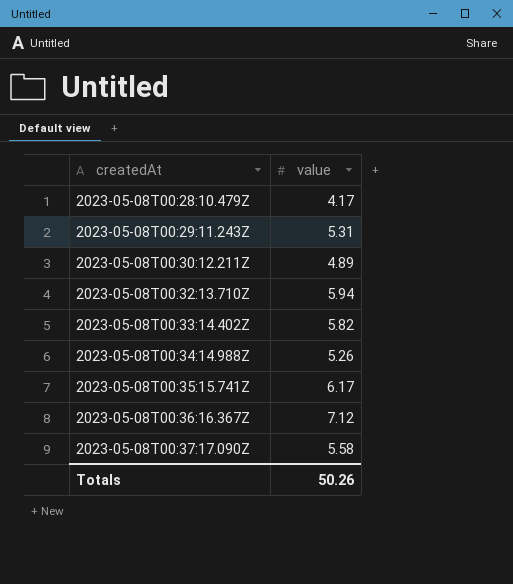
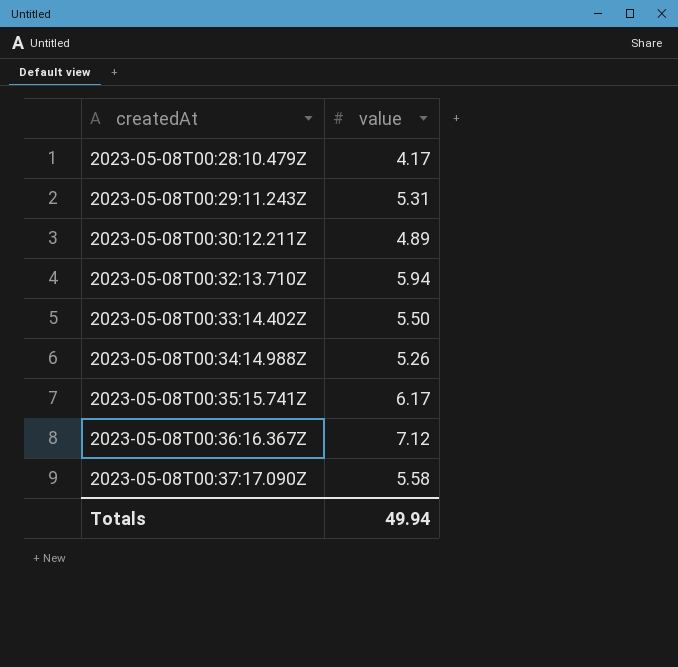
2023-05-08T00:33:14.402Z | value: 5.82 -> 5.50
Totals | value: 50.26 -> 49.94

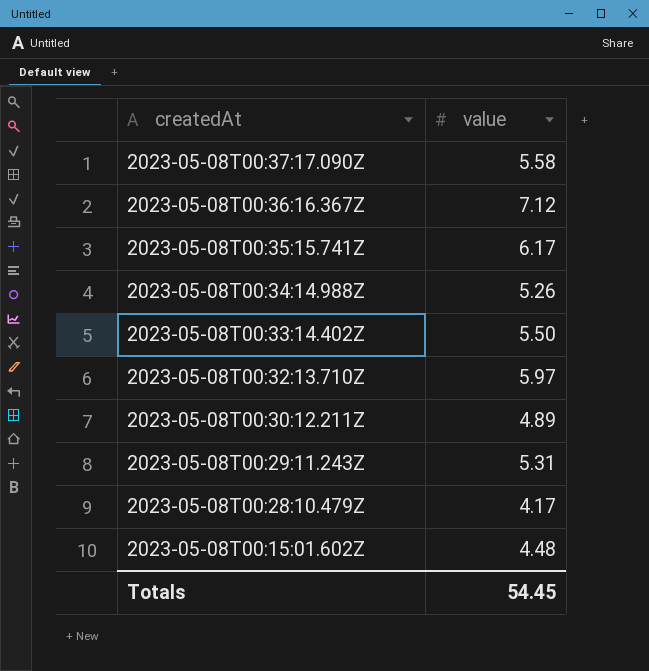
row order: createdAt ascending -> createdAt descending
2023-05-08T00:32:13.710Z | value: 5.94 -> 5.97
row 2023-05-08T00:15:01.602Z: none -> 4.48
Totals | value: 49.94 -> 54.45

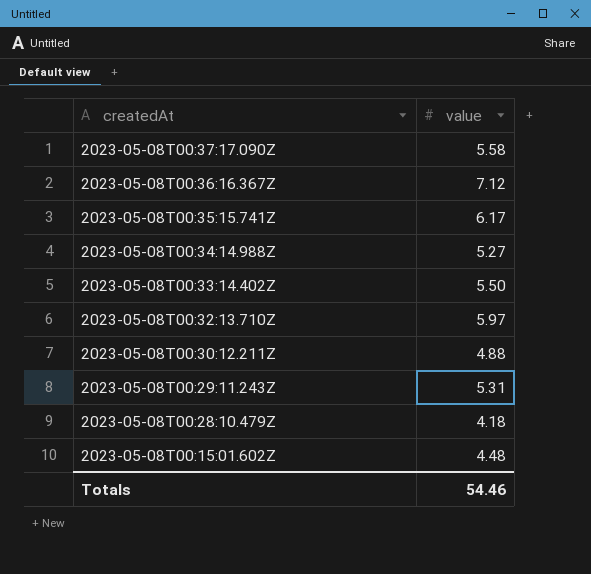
2023-05-08T00:34:14.988Z | value: 5.26 -> 5.27
2023-05-08T00:30:12.211Z | value: 4.89 -> 4.88
2023-05-08T00:28:10.479Z | value: 4.17 -> 4.18
Totals | value: 54.45 -> 54.46

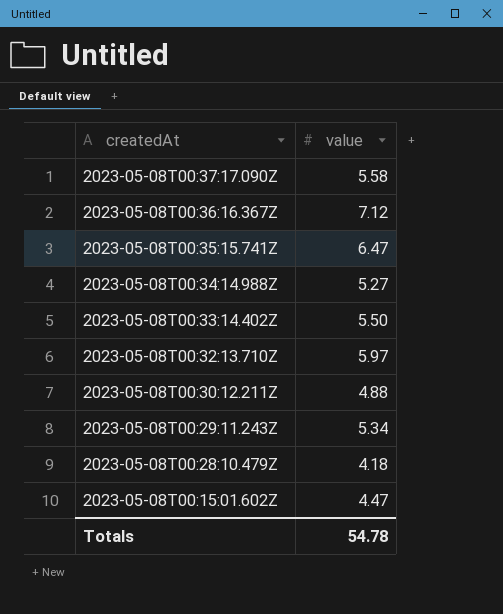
2023-05-08T00:35:15.741Z | value: 6.17 -> 6.47
2023-05-08T00:29:11.243Z | value: 5.31 -> 5.34
2023-05-08T00:15:01.602Z | value: 4.48 -> 4.47
Totals | value: 54.46 -> 54.78

